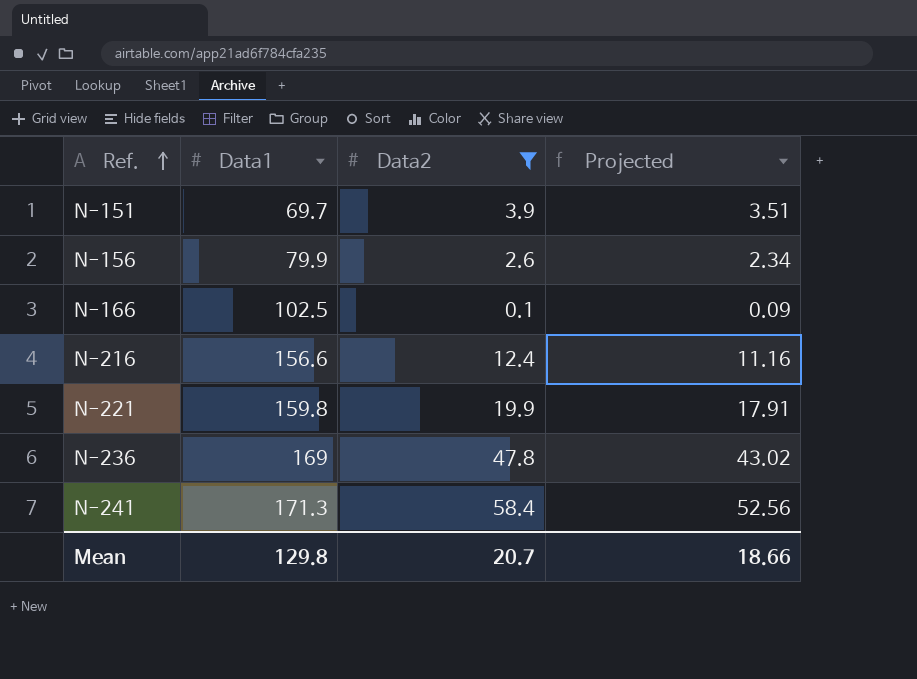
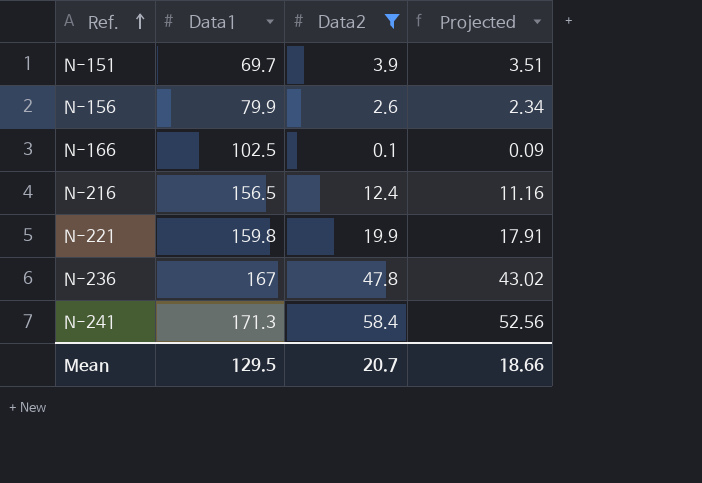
N-216 | Data1: 156.6 -> 156.5
N-236 | Data1: 169 -> 167
Mean | Data1: 129.8 -> 129.5

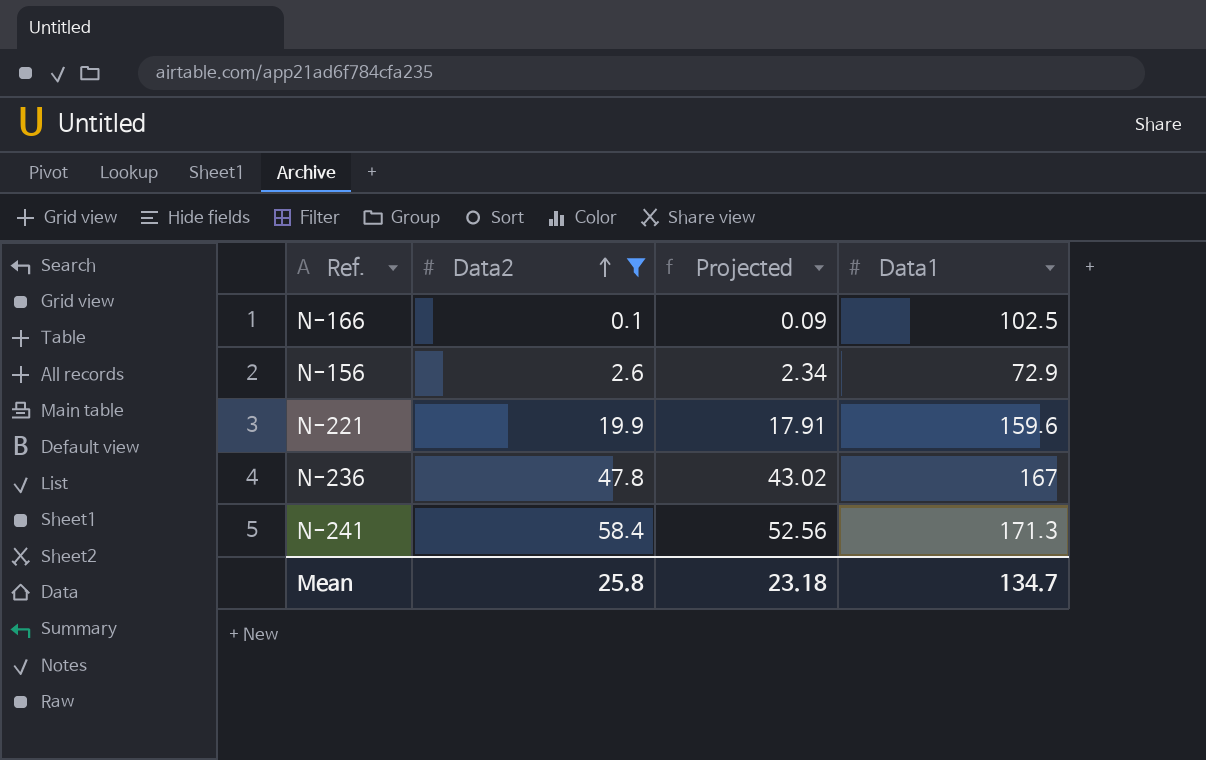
row order: Ref. ascending -> Data2 ascending
column Data1 | position: 2 -> 4
row N-151: 69.7 | 3.9 | 3.51 -> none
row N-216: 156.5 | 12.4 | 11.16 -> none
N-156 | Data1: 79.9 -> 72.9
N-221 | Data1: 159.8 -> 159.6
Mean | Data2: 20.7 -> 25.8
Mean | Projected: 18.66 -> 23.18
Mean | Data1: 129.5 -> 134.7

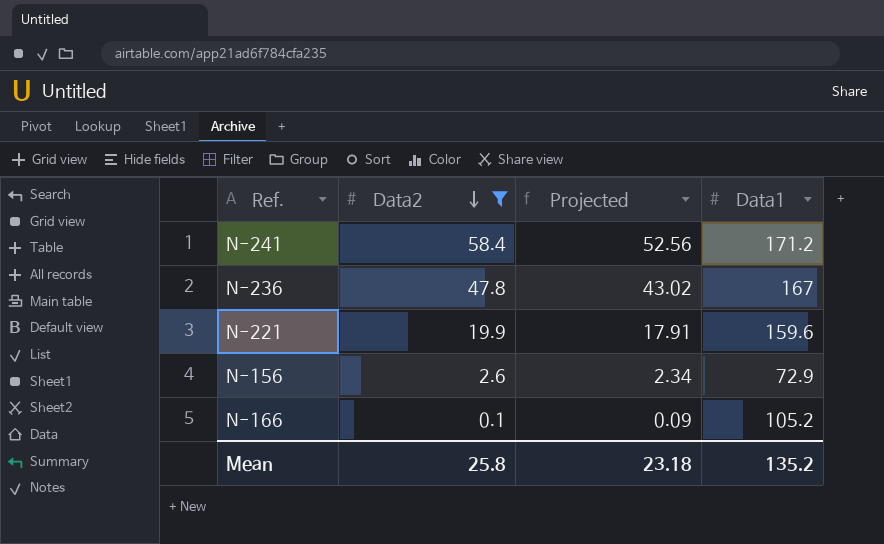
row order: Data2 ascending -> Data2 descending
N-241 | Data1: 171.3 -> 171.2
N-166 | Data1: 102.5 -> 105.2
Mean | Data1: 134.7 -> 135.2

